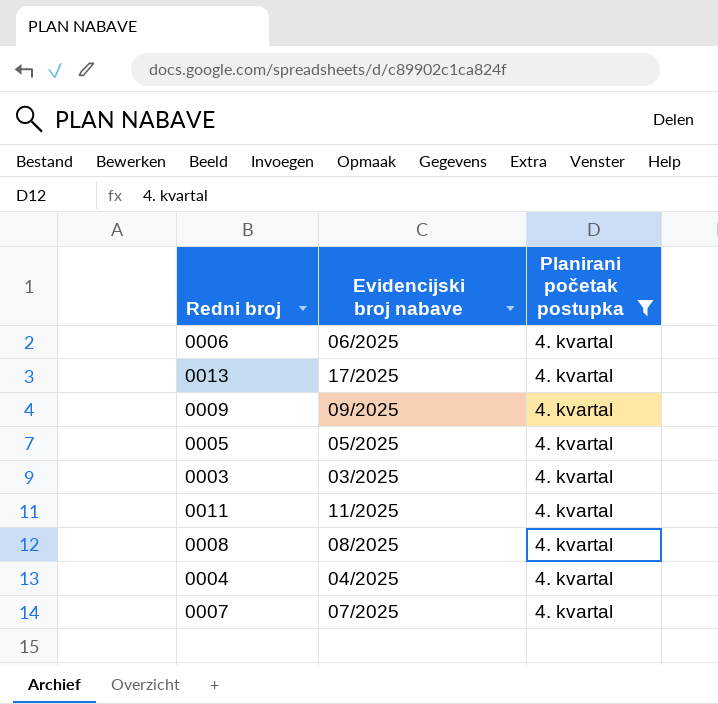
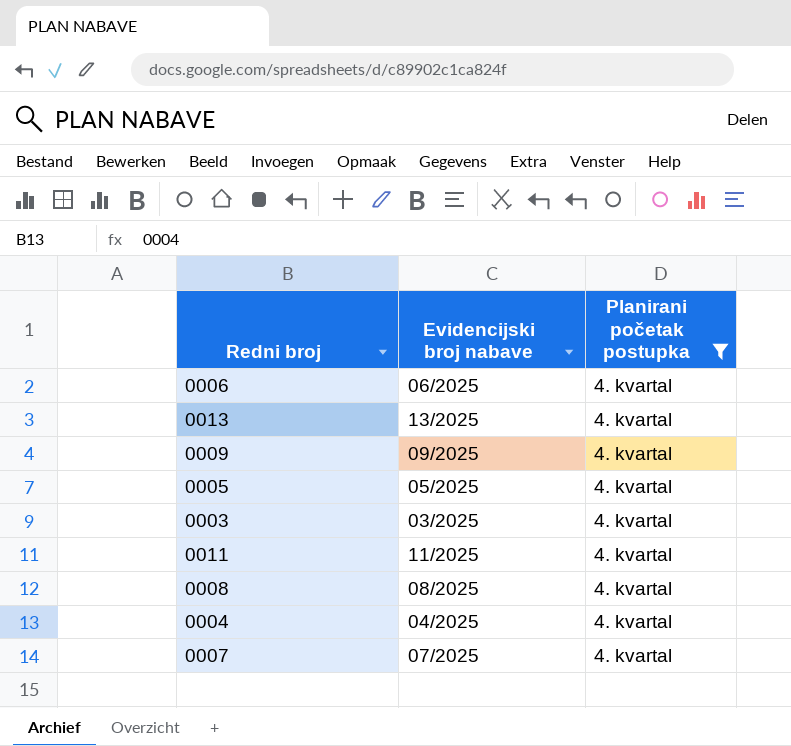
0013 | Evidencijski broj nabave: 17/2025 -> 13/2025

